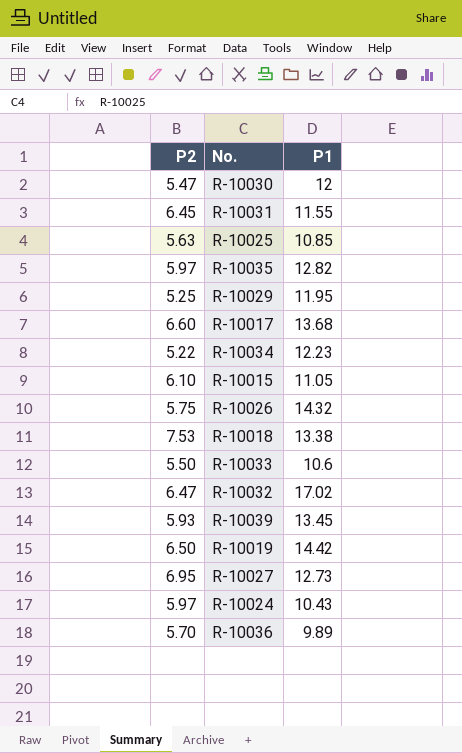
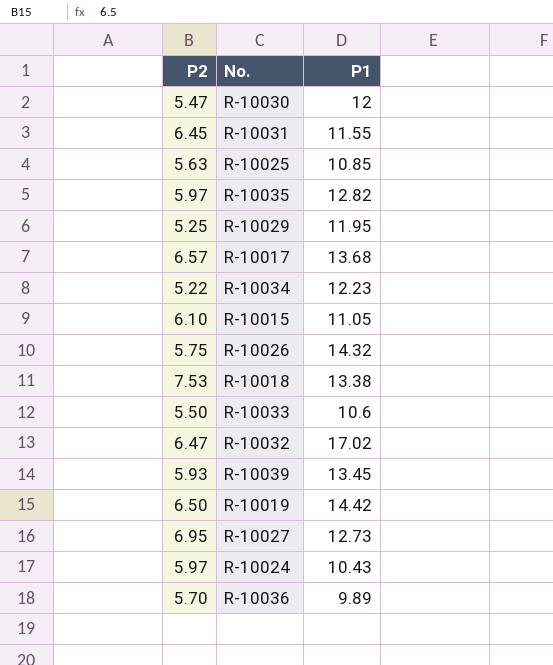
R-10017 | P2: 6.60 -> 6.57

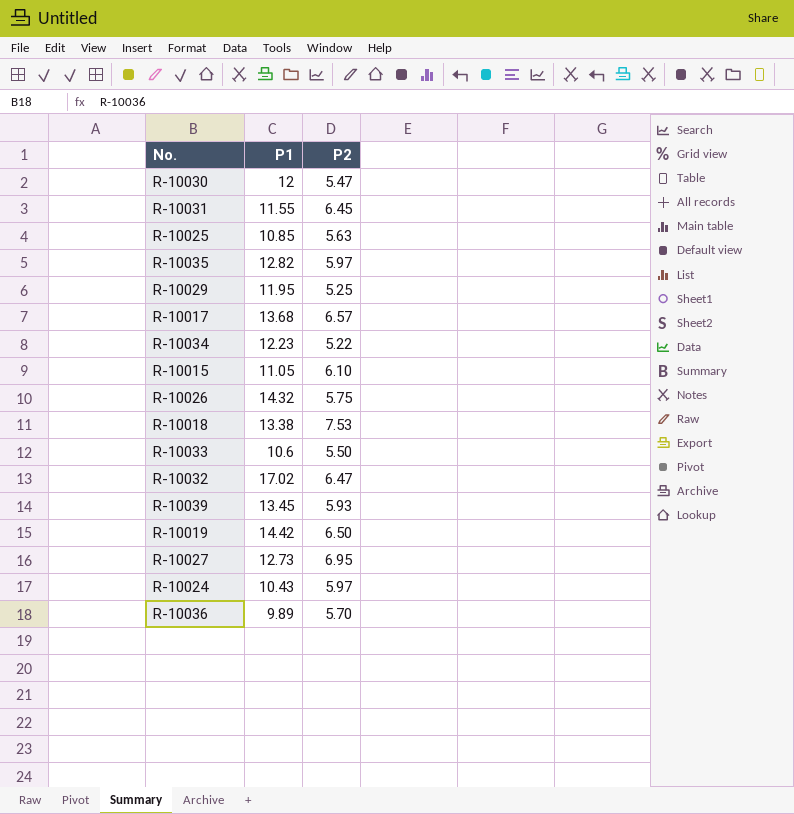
column P2 | position: 1 -> 3

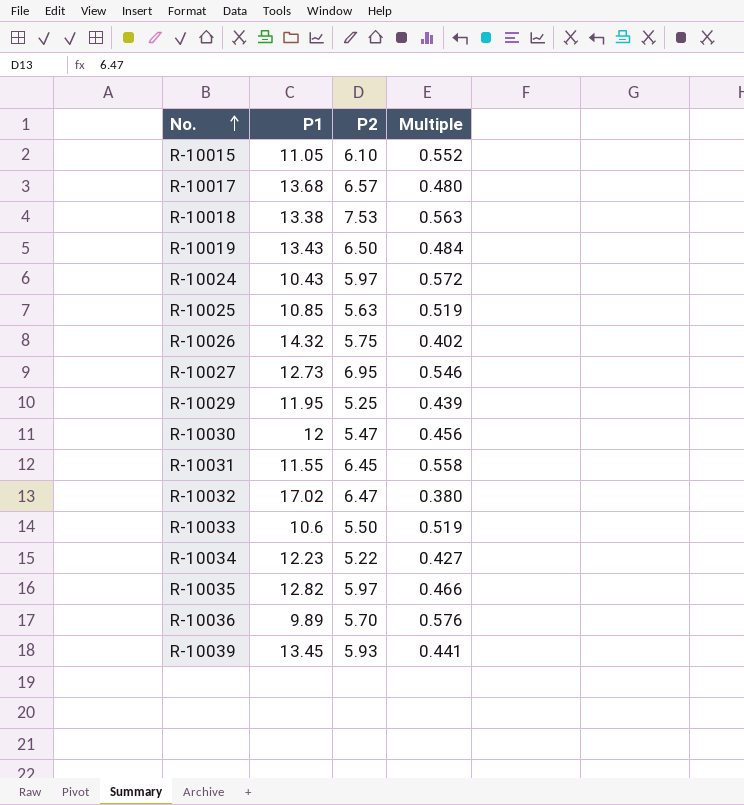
row order: none -> No. ascending
column Multiple | formula: none -> [P2] / [P1]
R-10019 | P1: 14.42 -> 13.43

